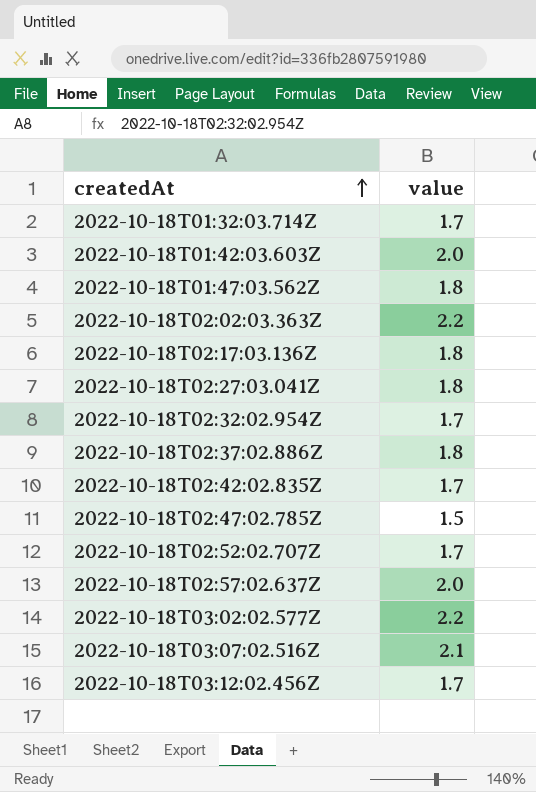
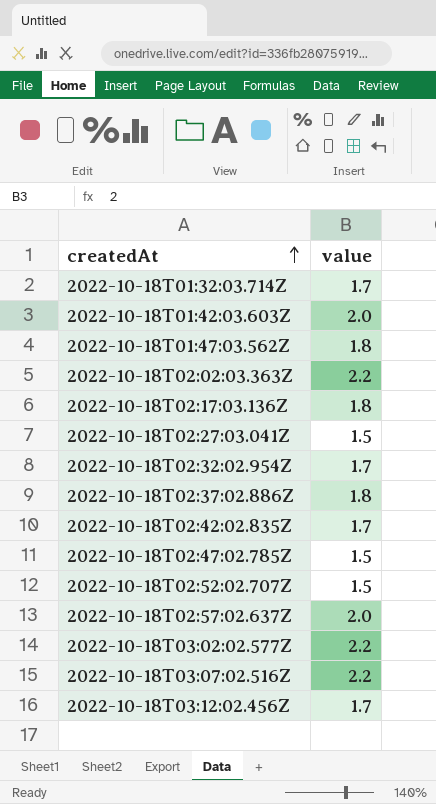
2022-10-18T02:27:03.041Z | value: 1.8 -> 1.5
2022-10-18T02:52:02.707Z | value: 1.7 -> 1.5
2022-10-18T03:07:02.516Z | value: 2.1 -> 2.2

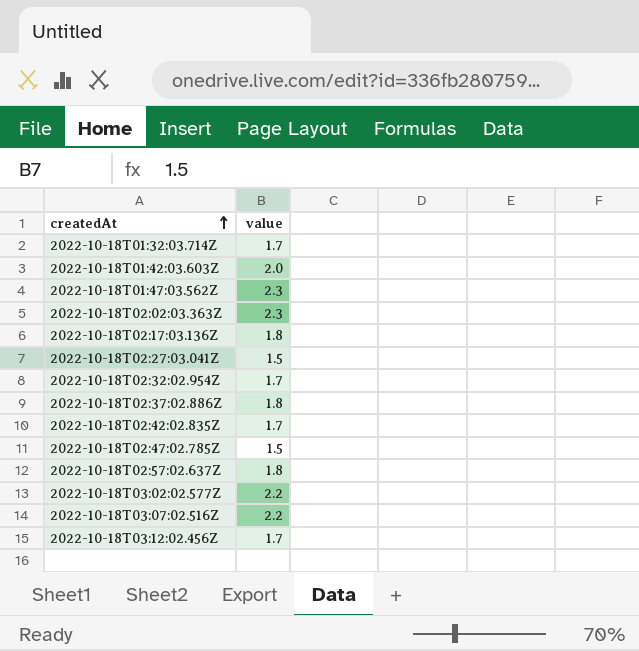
row 2022-10-18T02:52:02.707Z: 1.5 -> none
2022-10-18T01:47:03.562Z | value: 1.8 -> 2.3
2022-10-18T02:02:03.363Z | value: 2.2 -> 2.3
2022-10-18T02:57:02.637Z | value: 2.0 -> 1.8

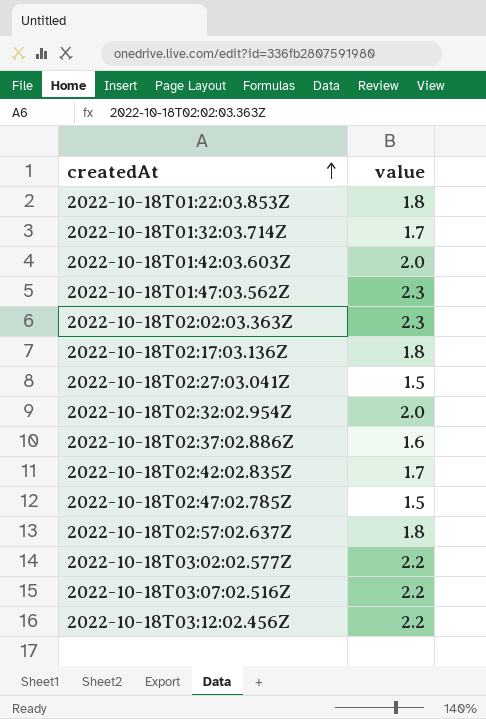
row 2022-10-18T01:22:03.853Z: none -> 1.8
2022-10-18T02:32:02.954Z | value: 1.7 -> 2.0
2022-10-18T02:37:02.886Z | value: 1.8 -> 1.6
2022-10-18T03:12:02.456Z | value: 1.7 -> 2.2

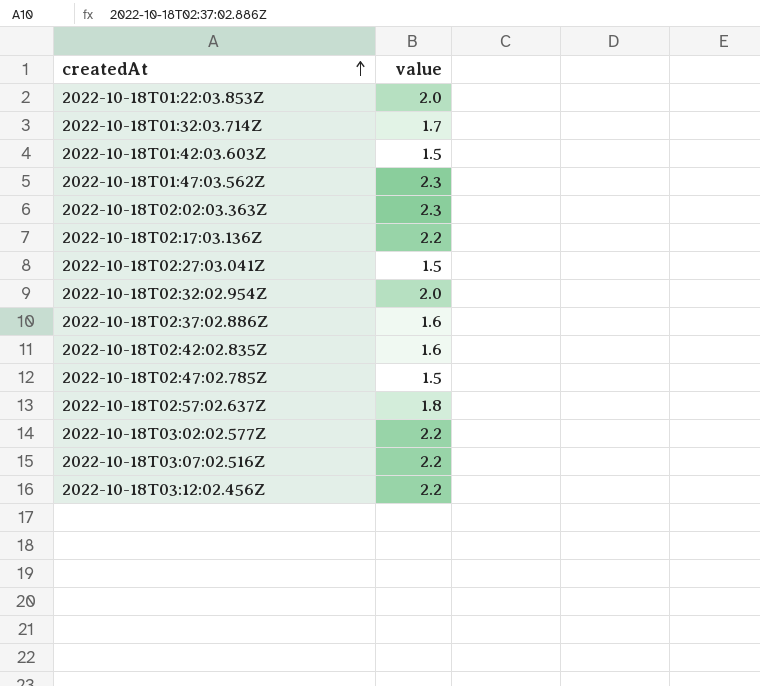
2022-10-18T01:22:03.853Z | value: 1.8 -> 2.0
2022-10-18T01:42:03.603Z | value: 2.0 -> 1.5
2022-10-18T02:17:03.136Z | value: 1.8 -> 2.2
2022-10-18T02:42:02.835Z | value: 1.7 -> 1.6

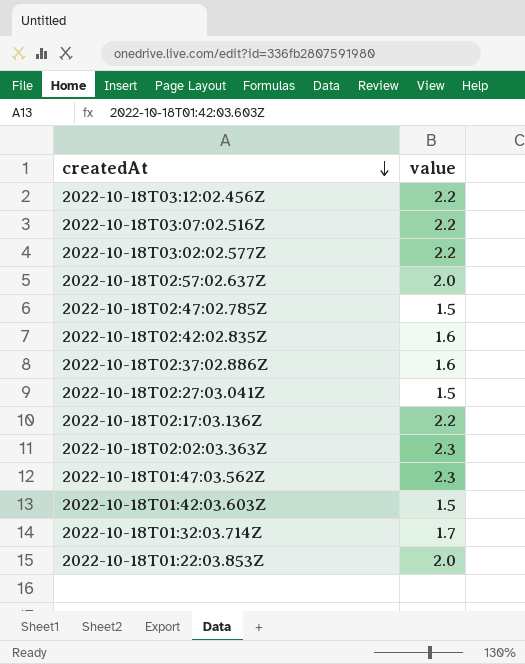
row order: createdAt ascending -> createdAt descending
row 2022-10-18T02:32:02.954Z: 2.0 -> none
2022-10-18T02:57:02.637Z | value: 1.8 -> 2.0

